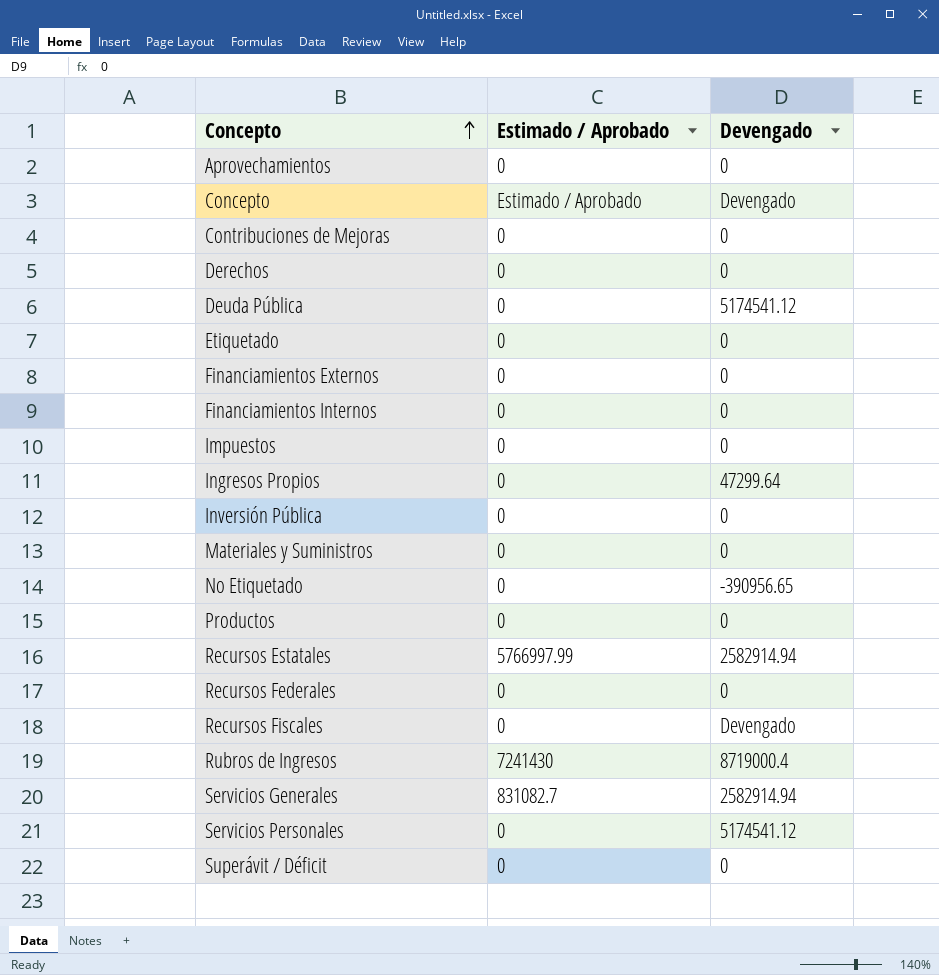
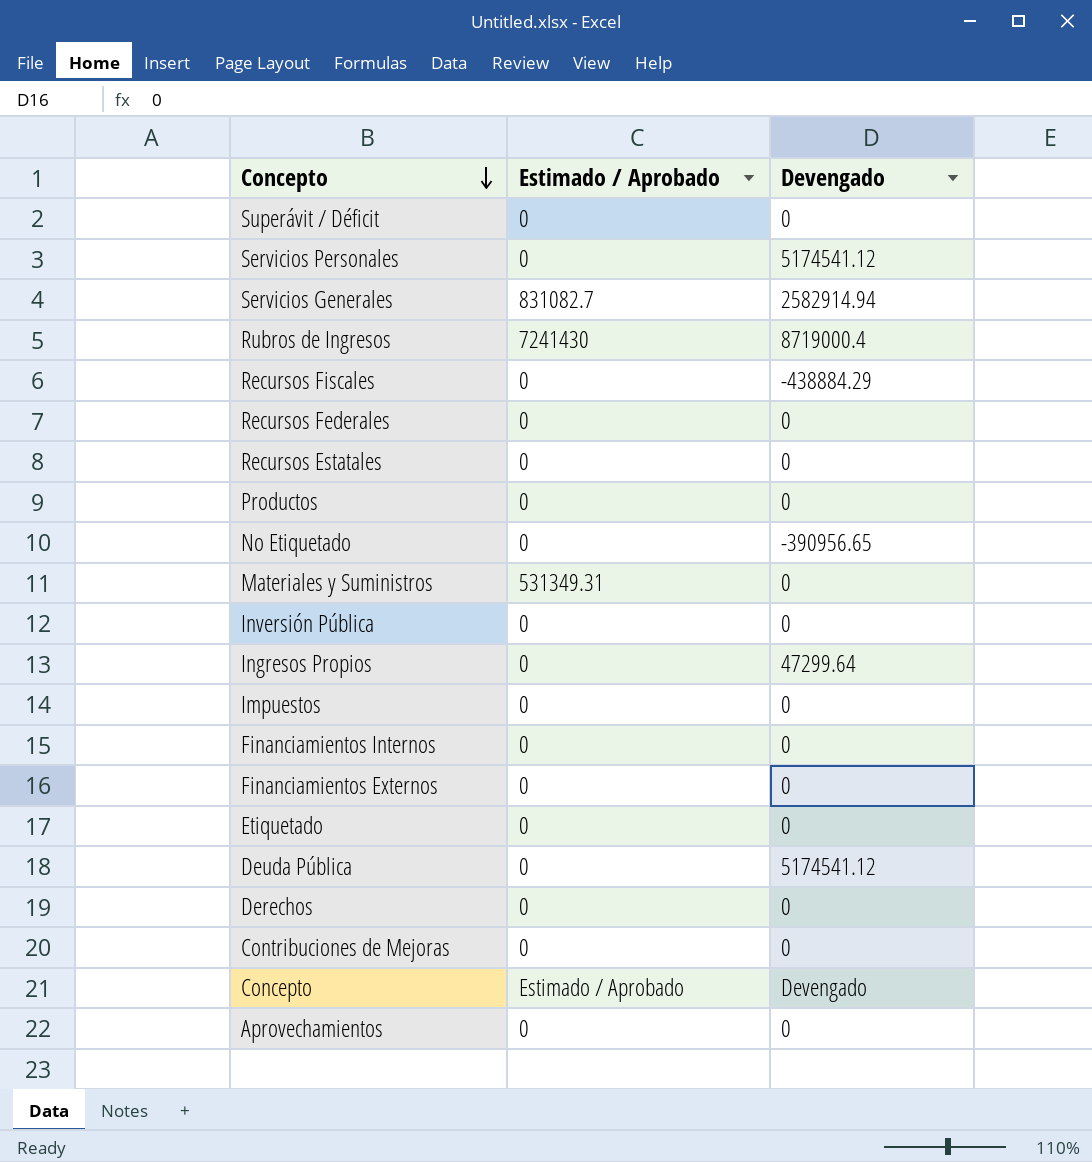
row order: Concepto ascending -> Concepto descending
Recursos Fiscales | Devengado: Devengado -> -438884.29
Recursos Estatales | Estimado / Aprobado: 5766997.99 -> 0
Recursos Estatales | Devengado: 2582914.94 -> 0
Materiales y Suministros | Estimado / Aprobado: 0 -> 531349.31

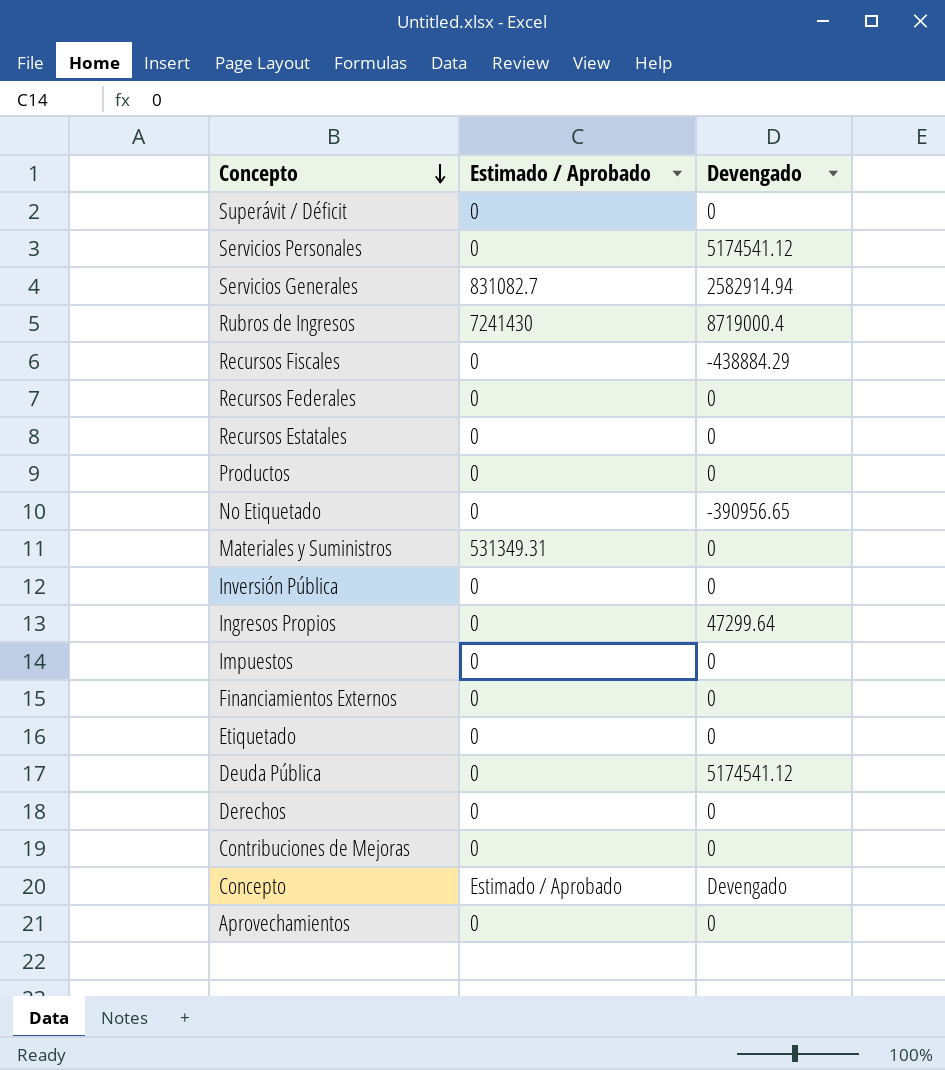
row Financiamientos Internos: 0 | 0 -> none

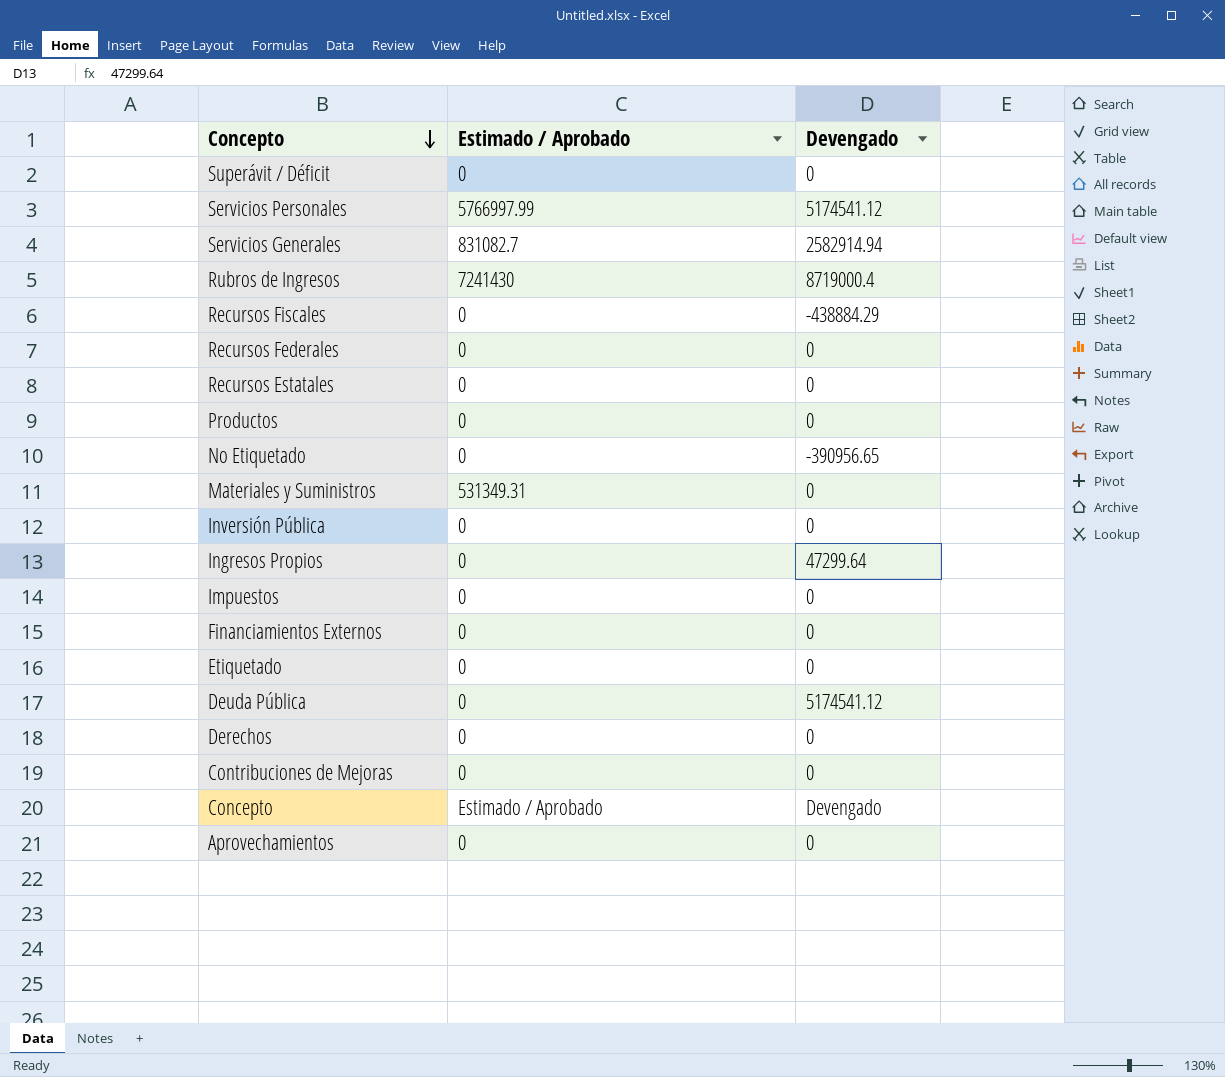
Servicios Personales | Estimado / Aprobado: 0 -> 5766997.99

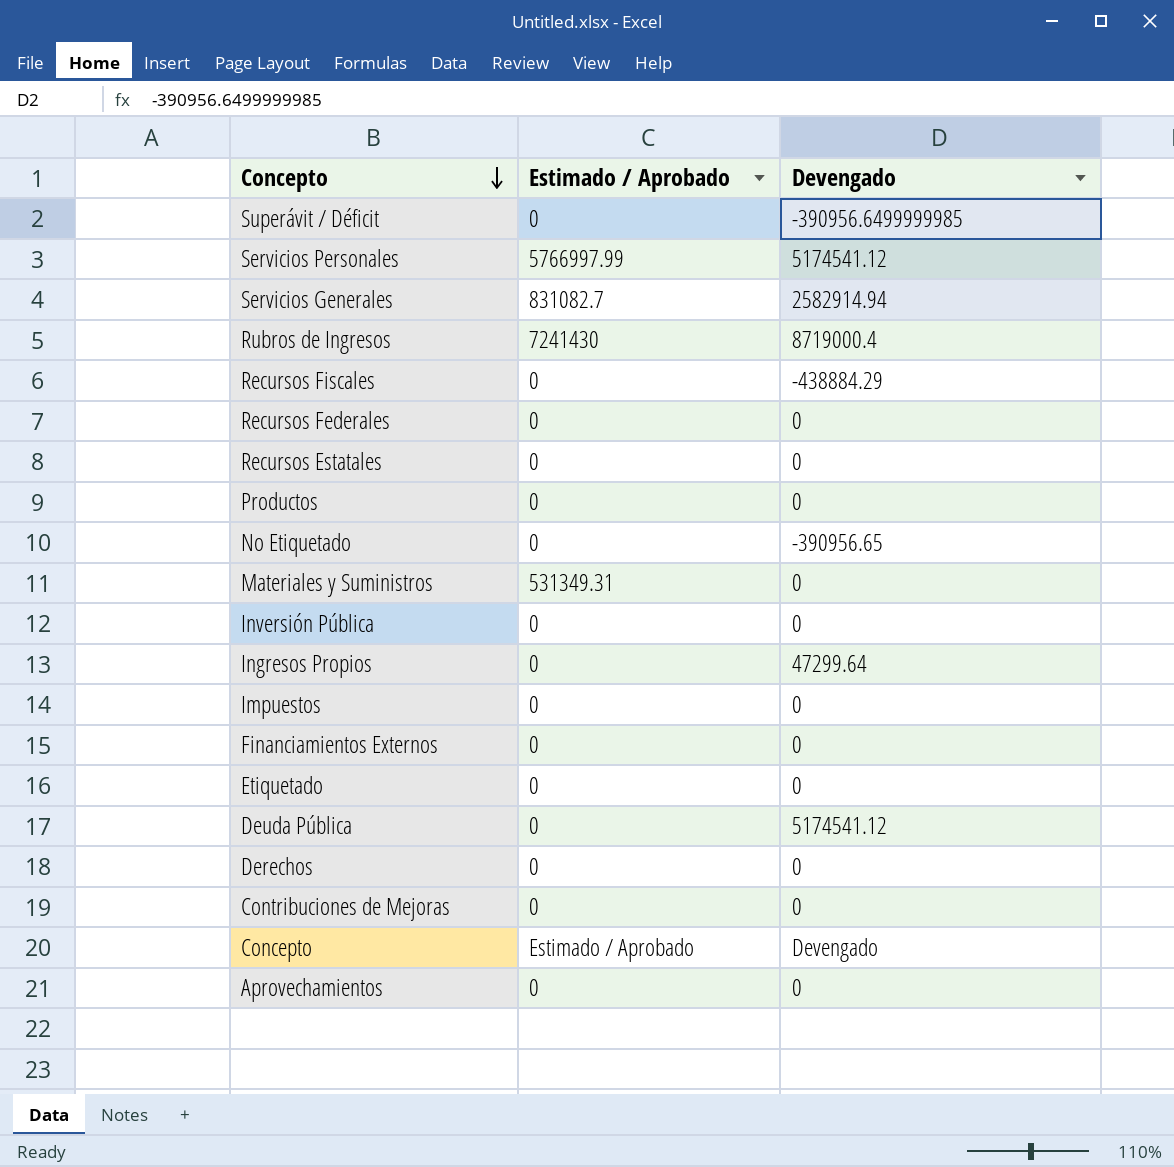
Superávit / Déficit | Devengado: 0 -> -390956.6499999985

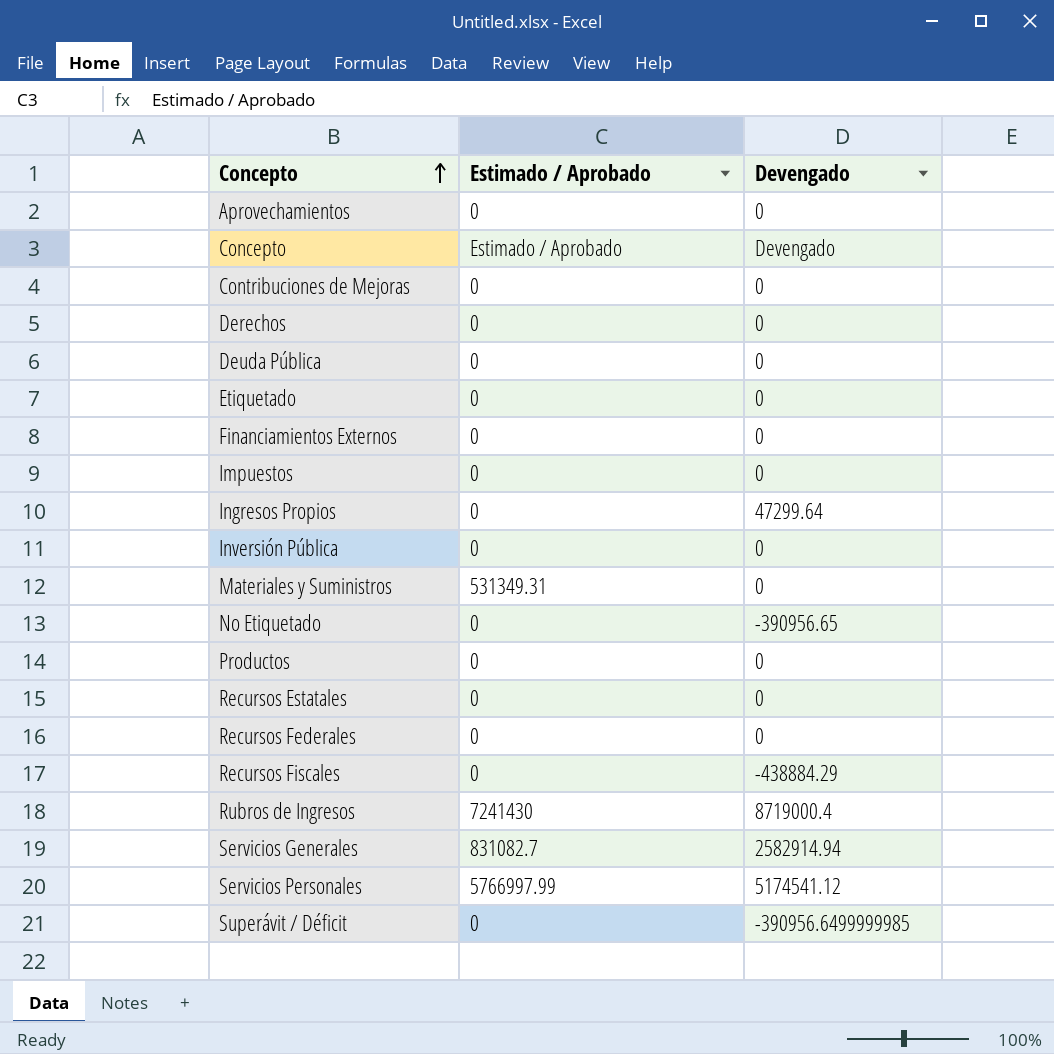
row order: Concepto descending -> Concepto ascending
Deuda Pública | Devengado: 5174541.12 -> 0

